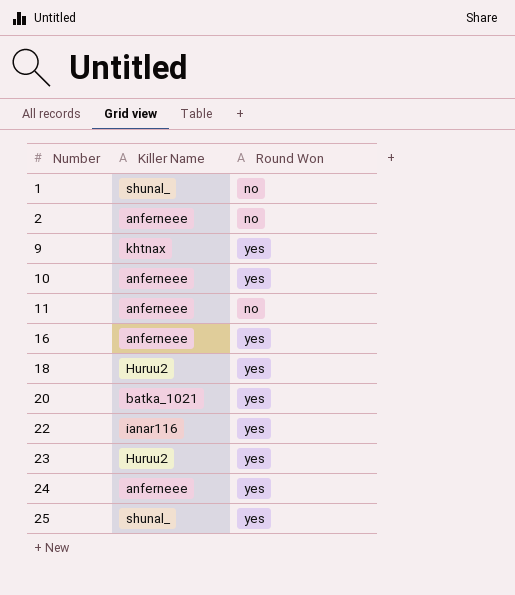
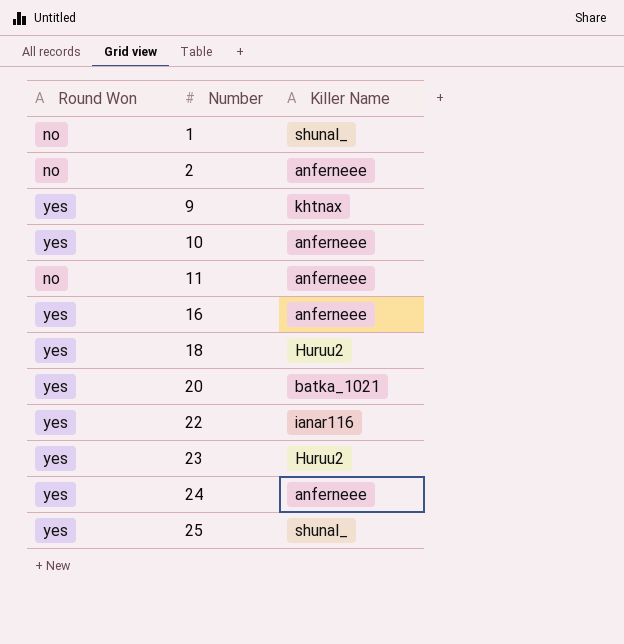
column Round Won | position: 3 -> 1

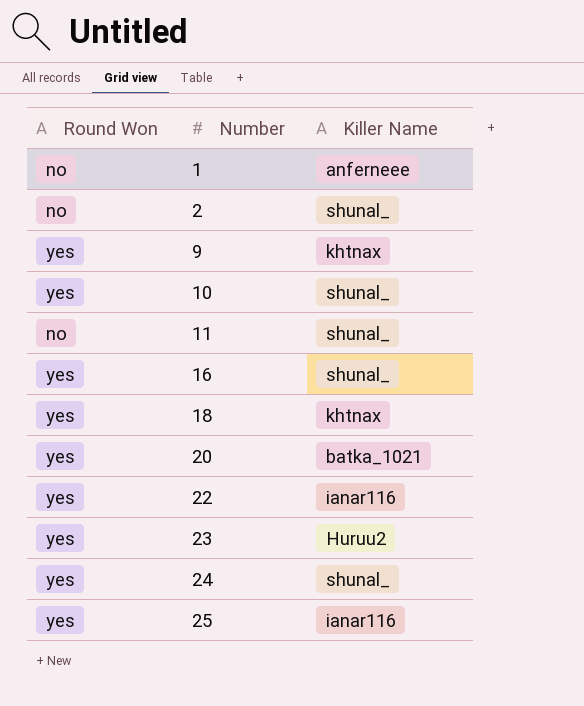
1 | Killer Name: shunal_ -> anferneee
2 | Killer Name: anferneee -> shunal_
10 | Killer Name: anferneee -> shunal_
11 | Killer Name: anferneee -> shunal_
16 | Killer Name: anferneee -> shunal_
18 | Killer Name: Huruu2 -> khtnax
24 | Killer Name: anferneee -> shunal_
25 | Killer Name: shunal_ -> ianar116

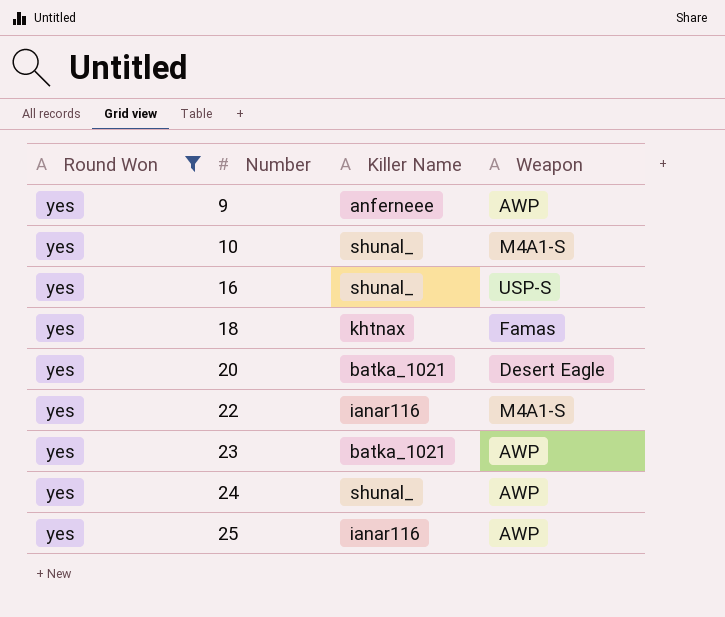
filter: none -> Round Won = yes
column Weapon | position: none -> 4
9 | Killer Name: khtnax -> anferneee
23 | Killer Name: Huruu2 -> batka_1021

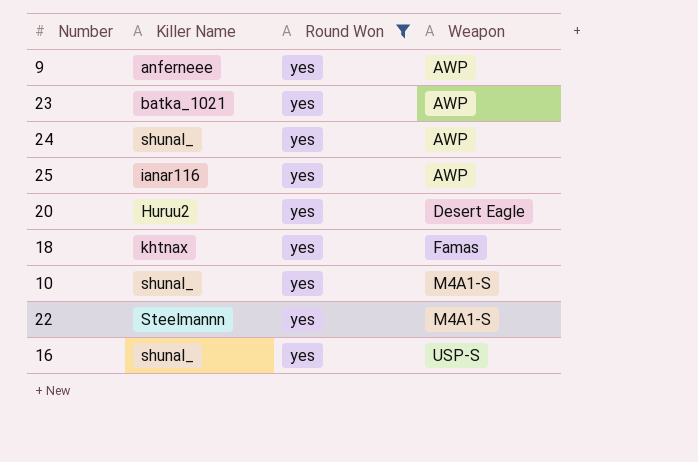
row order: Number ascending -> Weapon ascending
column Round Won | position: 1 -> 3
20 | Killer Name: batka_1021 -> Huruu2
22 | Killer Name: ianar116 -> Steelmannn

